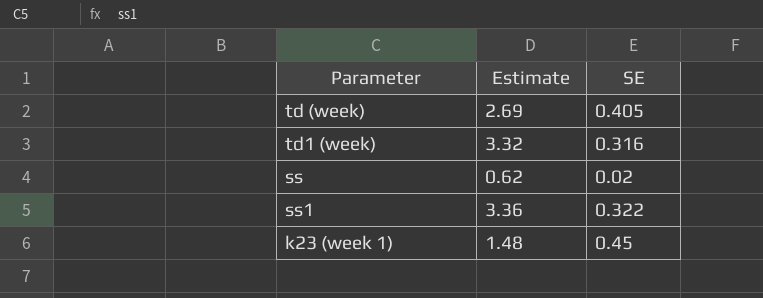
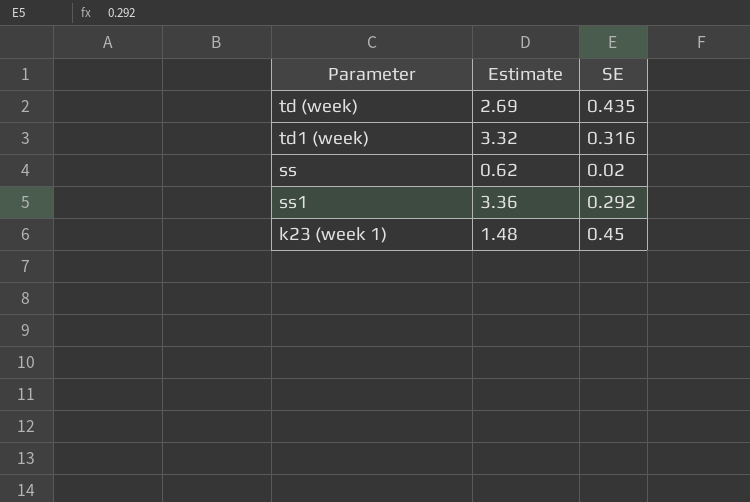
td (week) | SE: 0.405 -> 0.435
ss1 | SE: 0.322 -> 0.292

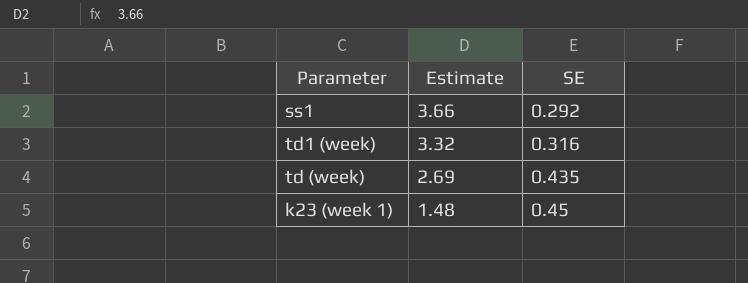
row order: none -> Estimate descending
row ss: 0.62 | 0.02 -> none
ss1 | Estimate: 3.36 -> 3.66

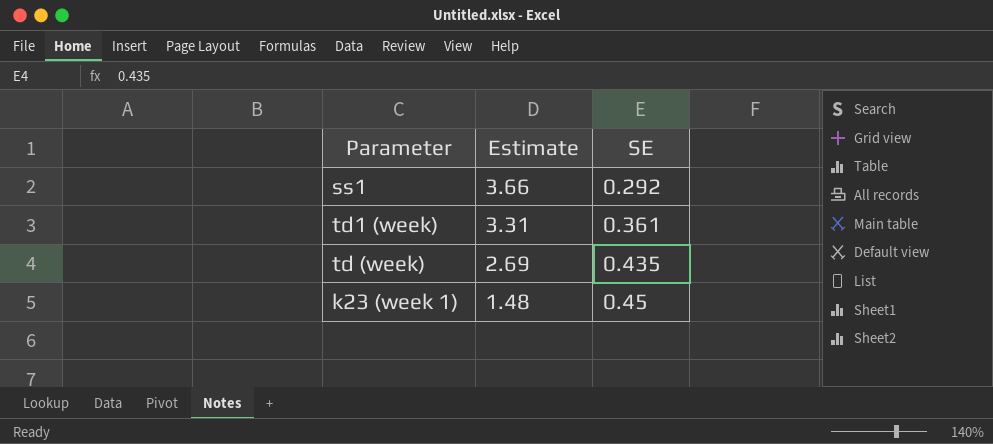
td1 (week) | Estimate: 3.32 -> 3.31
td1 (week) | SE: 0.316 -> 0.361

